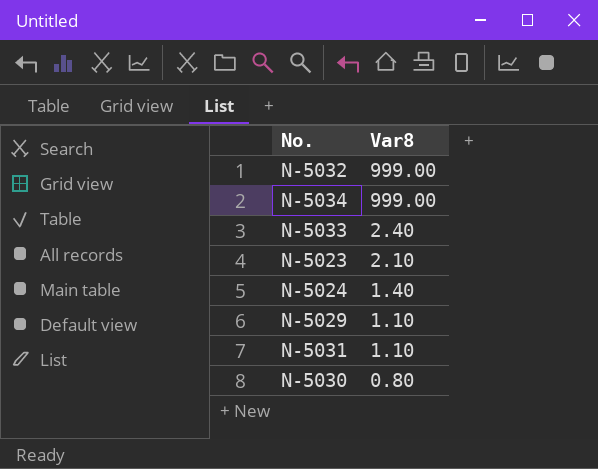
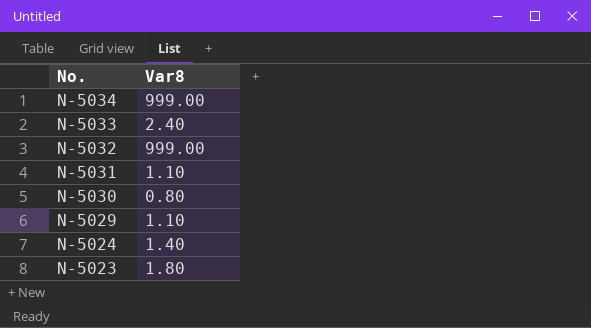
row order: Var8 descending -> No. descending
N-5023 | Var8: 2.10 -> 1.80

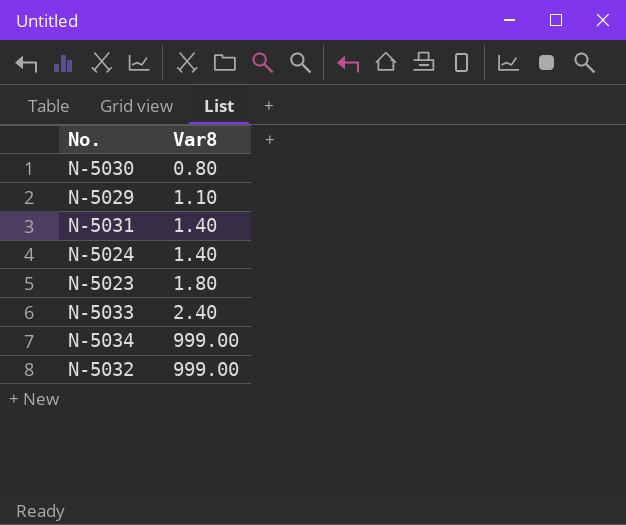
row order: No. descending -> Var8 ascending
N-5031 | Var8: 1.10 -> 1.40

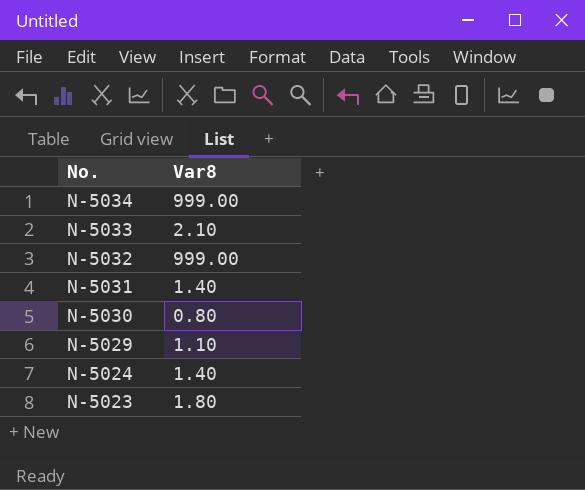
row order: Var8 ascending -> No. descending
N-5033 | Var8: 2.40 -> 2.10

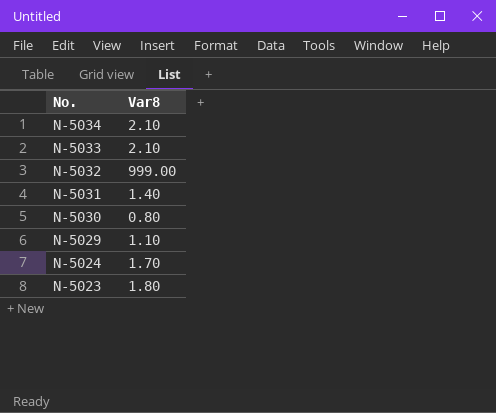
N-5034 | Var8: 999.00 -> 2.10
N-5024 | Var8: 1.40 -> 1.70

